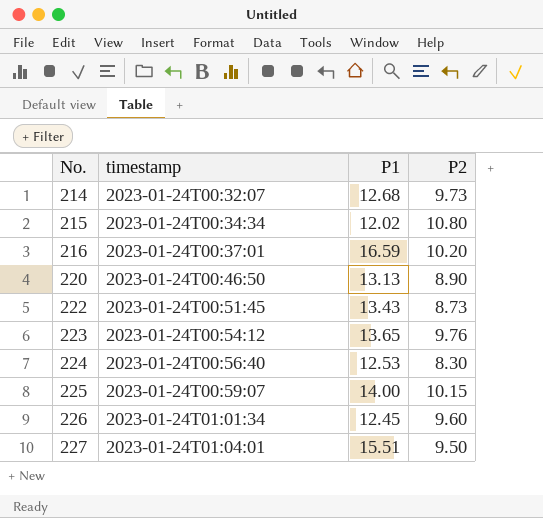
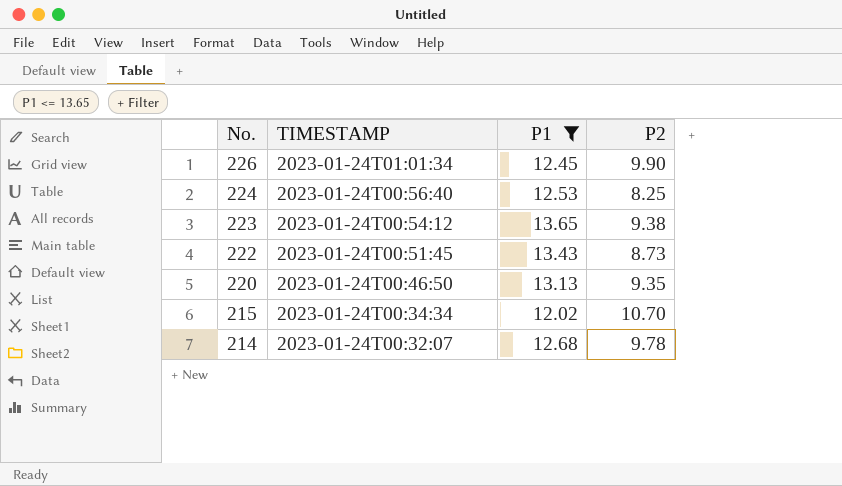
filter: none -> P1 <= 13.65
row order: No. ascending -> No. descending
column name: timestamp -> TIMESTAMP
226 | P2: 9.60 -> 9.90
224 | P2: 8.30 -> 8.25
223 | P2: 9.76 -> 9.38
220 | P2: 8.90 -> 9.35
215 | P2: 10.80 -> 10.70
214 | P2: 9.73 -> 9.78

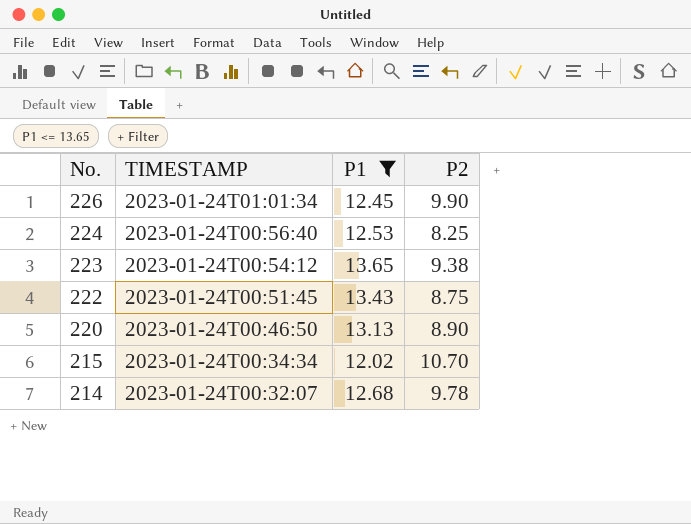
222 | P2: 8.73 -> 8.75
220 | P2: 9.35 -> 8.90

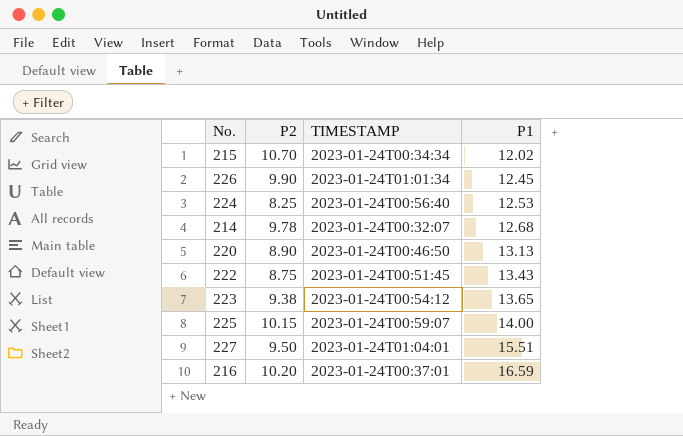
filter: P1 <= 13.65 -> none
row order: No. descending -> P1 ascending
column P2 | position: 4 -> 2

